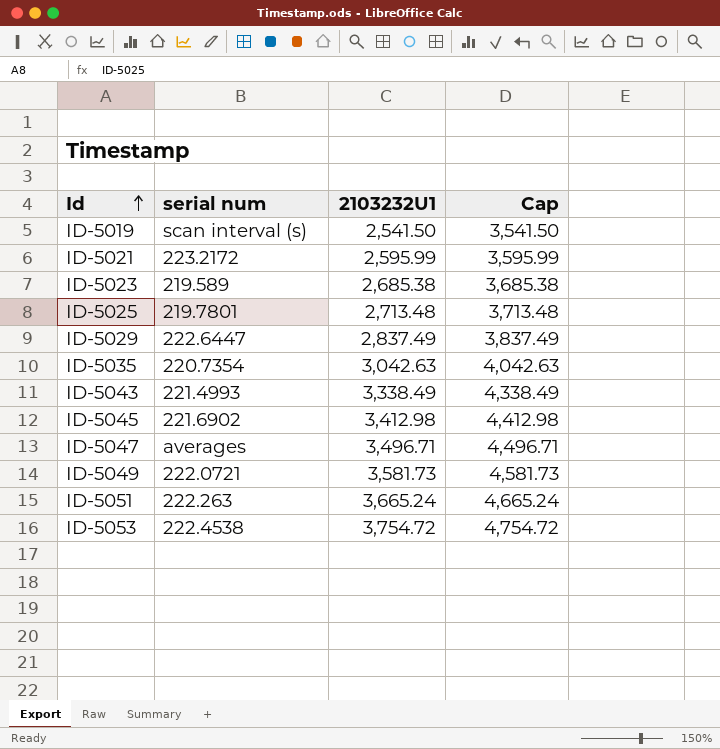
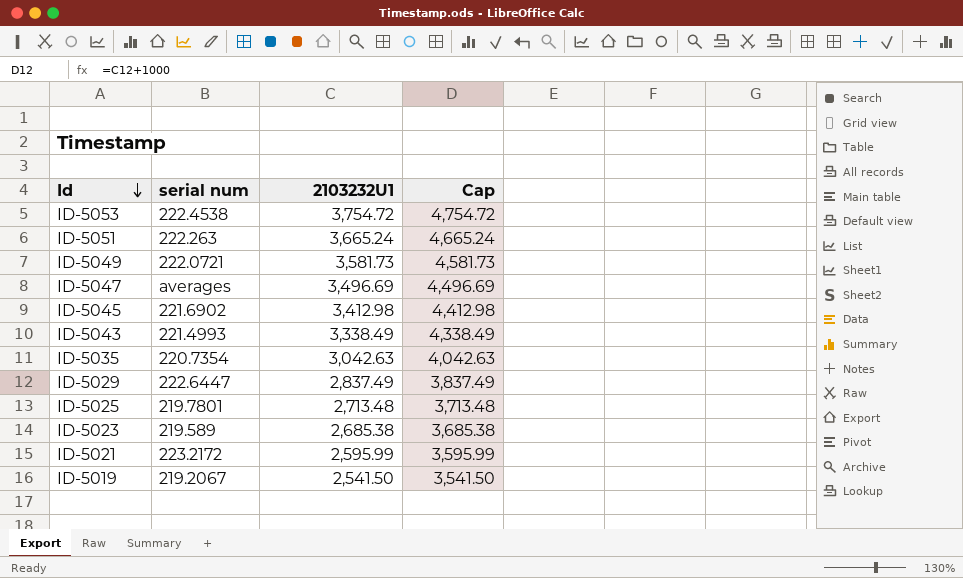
row order: Id ascending -> Id descending
ID-5047 | 2103232U1: 3,496.71 -> 3,496.69
ID-5047 | Cap: 4,496.71 -> 4,496.69
ID-5019 | serial num: scan interval (s) -> 219.2067

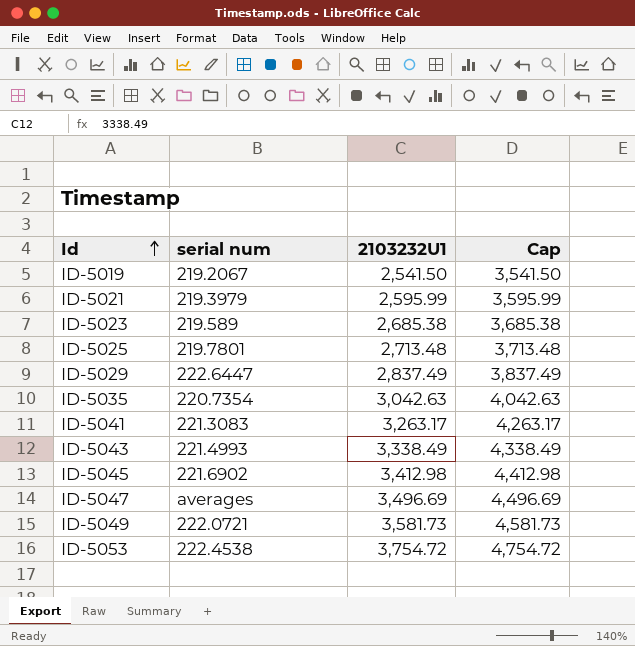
row order: Id descending -> Id ascending
row ID-5051: 222.263 | 3,665.24 | 4,665.24 -> none
ID-5021 | serial num: 223.2172 -> 219.3979
row ID-5041: none -> 221.3083 | 3,263.17 | 4,263.17

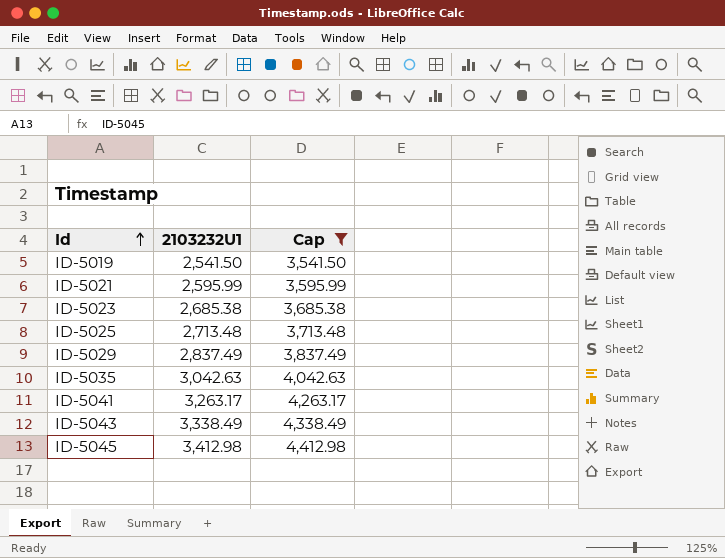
filter: none -> Cap <= 4,412.98
column serial num | position: 2 -> none

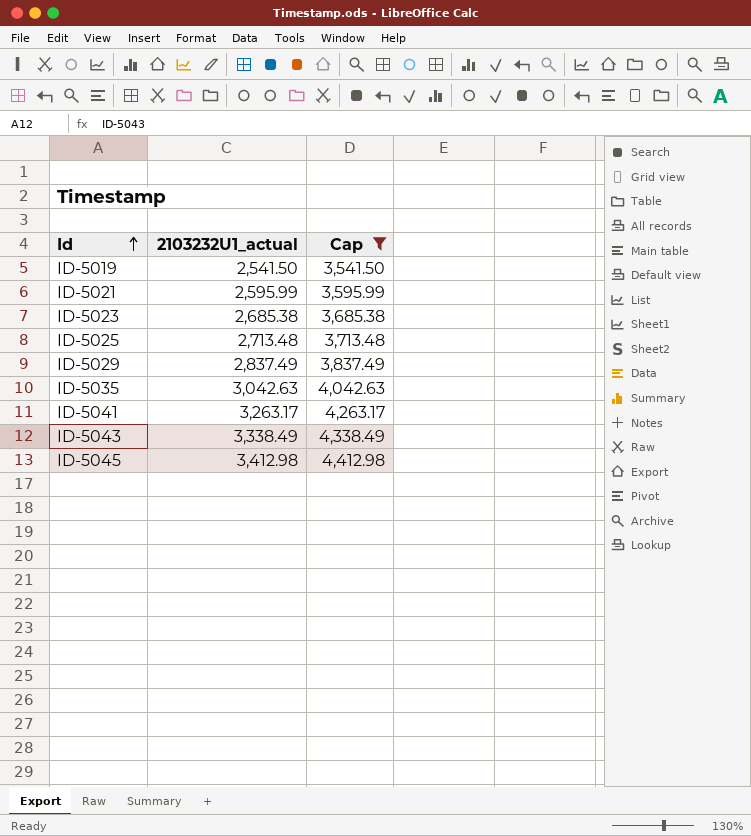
column name: 2103232U1 -> 2103232U1_actual

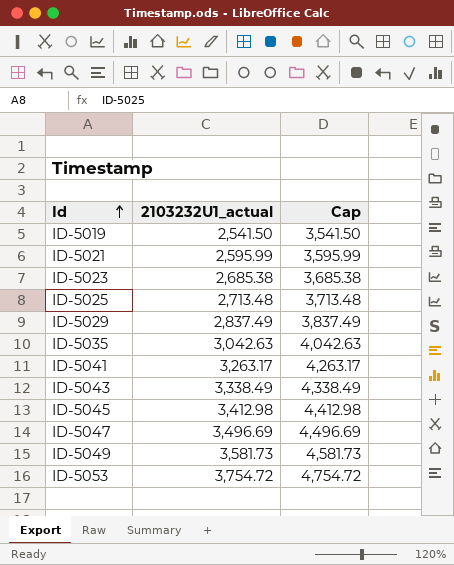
filter: Cap <= 4,412.98 -> none

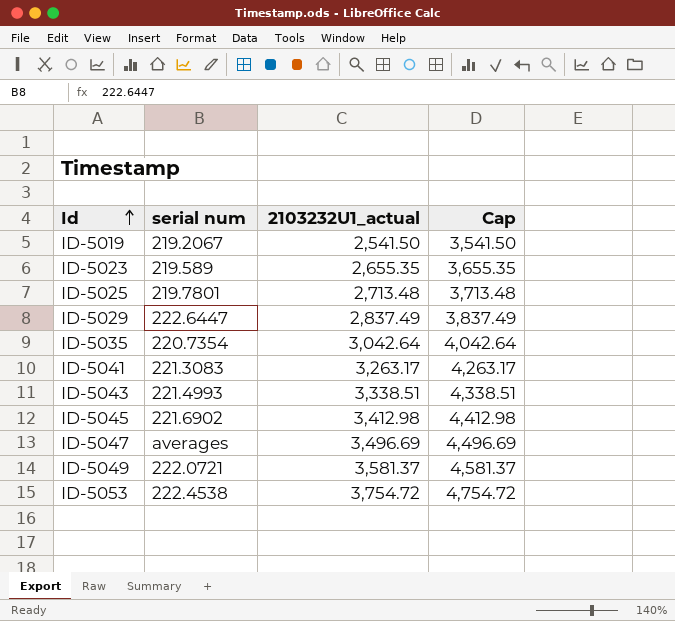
column serial num | position: none -> 2
row ID-5021: 2,595.99 | 3,595.99 -> none
ID-5023 | 2103232U1_actual: 2,685.38 -> 2,655.35
ID-5023 | Cap: 3,685.38 -> 3,655.35
ID-5035 | 2103232U1_actual: 3,042.63 -> 3,042.64
ID-5035 | Cap: 4,042.63 -> 4,042.64
ID-5043 | 2103232U1_actual: 3,338.49 -> 3,338.51
ID-5043 | Cap: 4,338.49 -> 4,338.51
ID-5049 | 2103232U1_actual: 3,581.73 -> 3,581.37
ID-5049 | Cap: 4,581.73 -> 4,581.37

